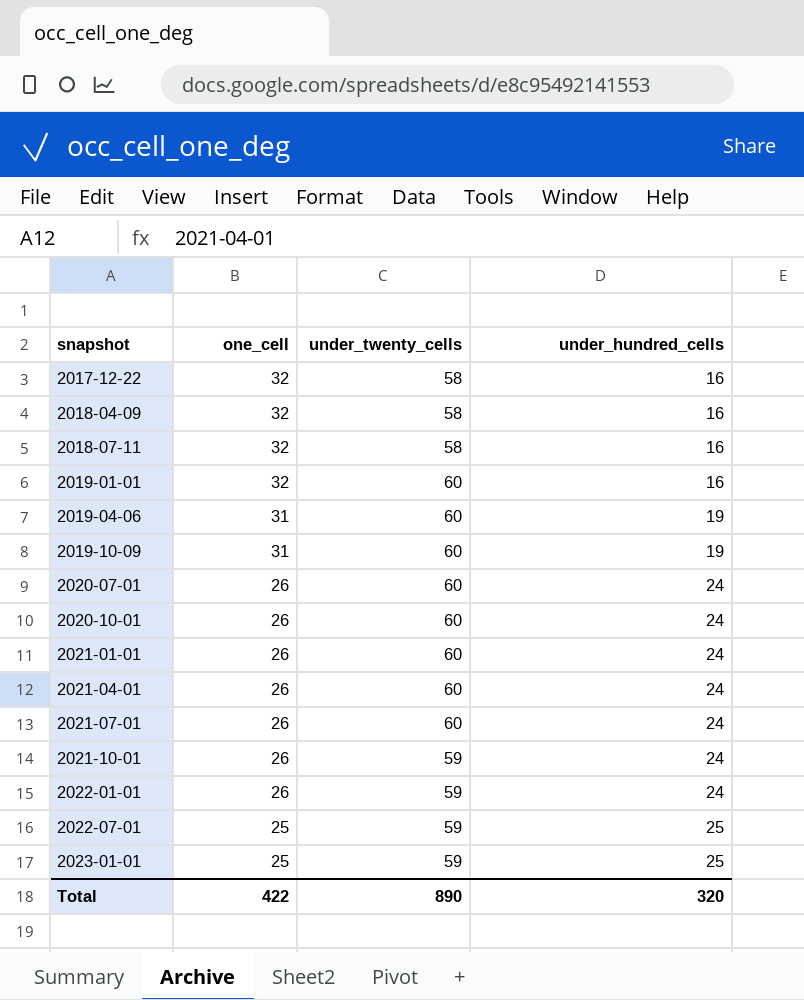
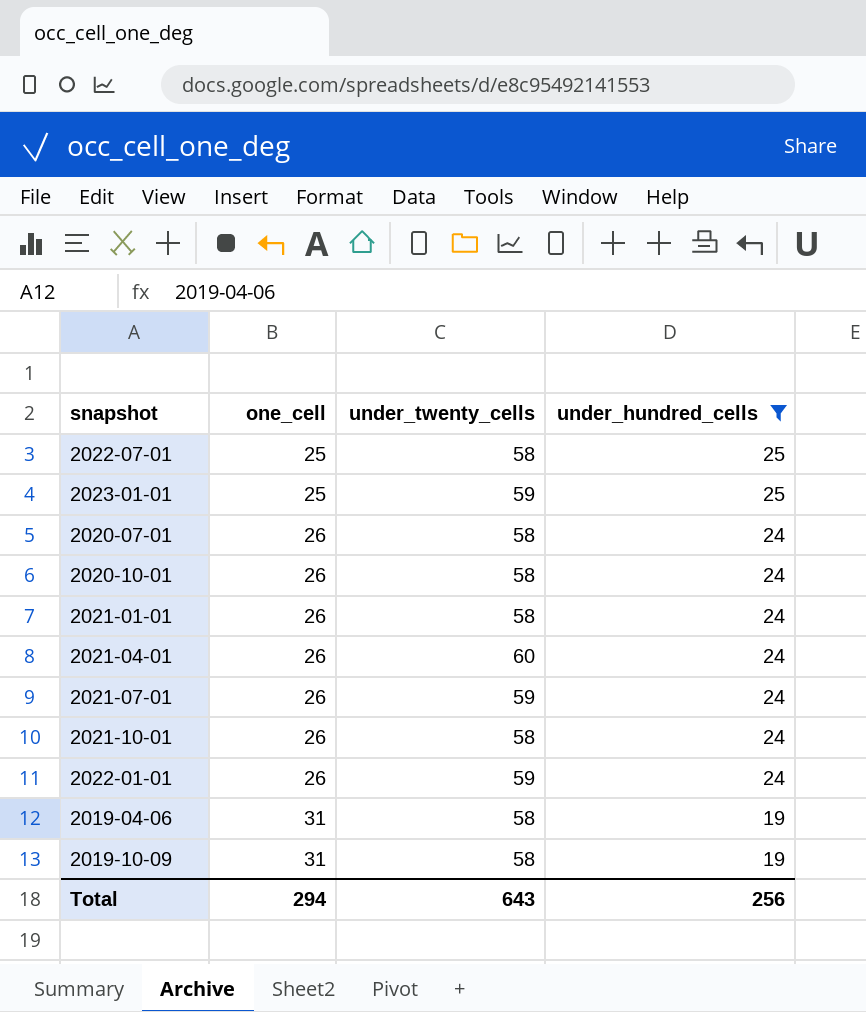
filter: none -> under_hundred_cells != 16
row order: snapshot ascending -> one_cell ascending
2022-07-01 | under_twenty_cells: 59 -> 58
2020-07-01 | under_twenty_cells: 60 -> 58
2020-10-01 | under_twenty_cells: 60 -> 58
2021-01-01 | under_twenty_cells: 60 -> 58
2021-07-01 | under_twenty_cells: 60 -> 59
2021-10-01 | under_twenty_cells: 59 -> 58
2019-04-06 | under_twenty_cells: 60 -> 58
2019-10-09 | under_twenty_cells: 60 -> 58
Total | one_cell: 422 -> 294
Total | under_twenty_cells: 890 -> 643
Total | under_hundred_cells: 320 -> 256

